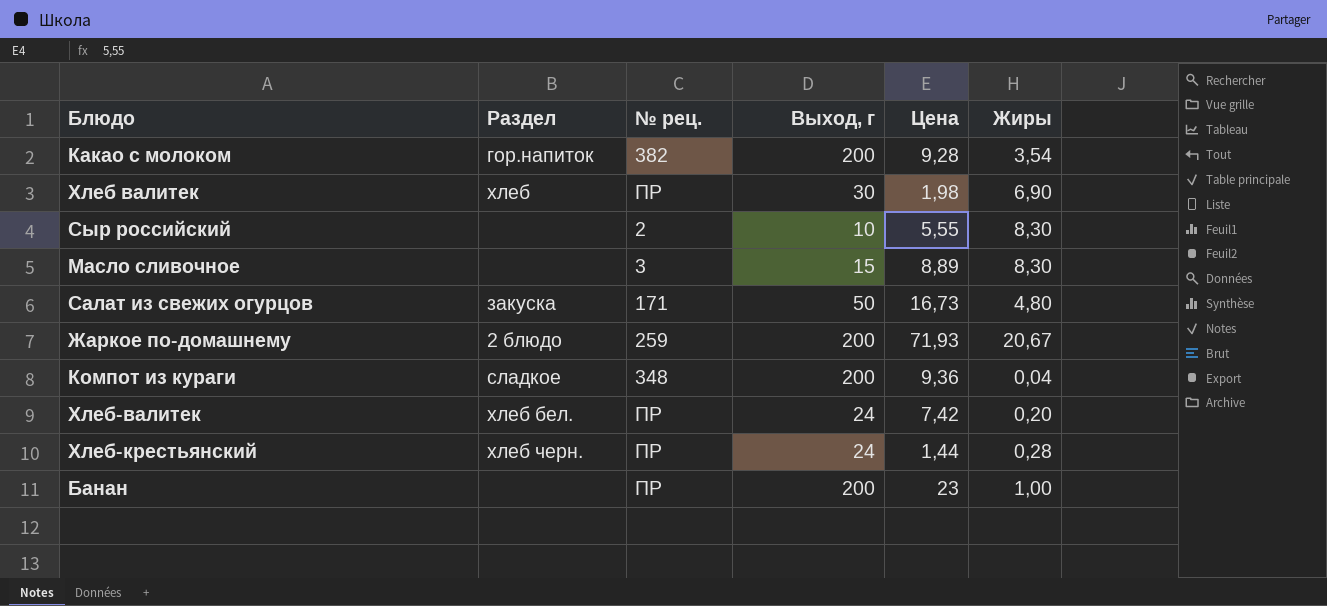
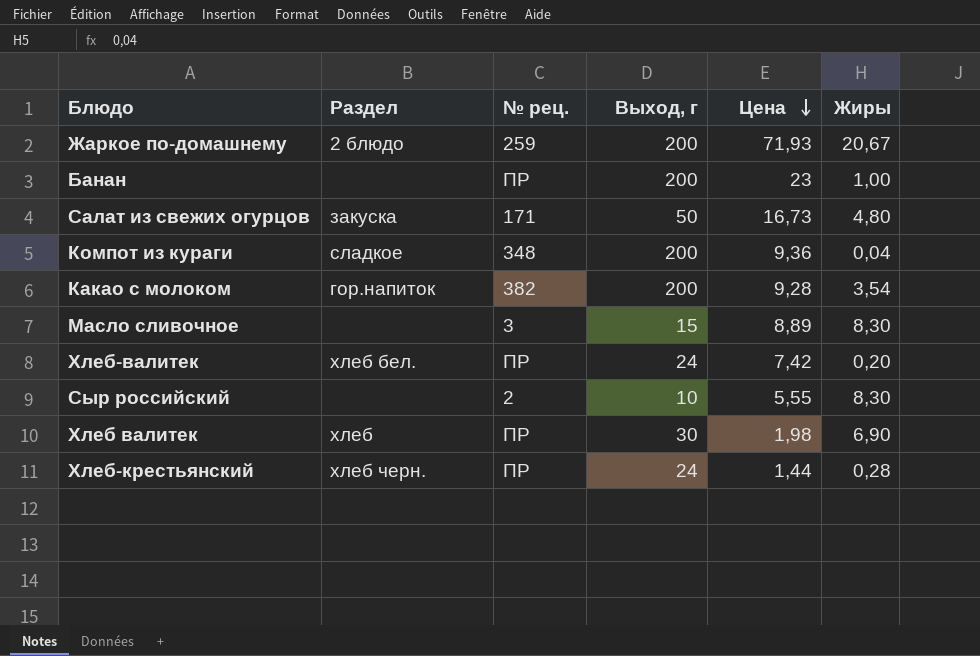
row order: none -> Цена descending

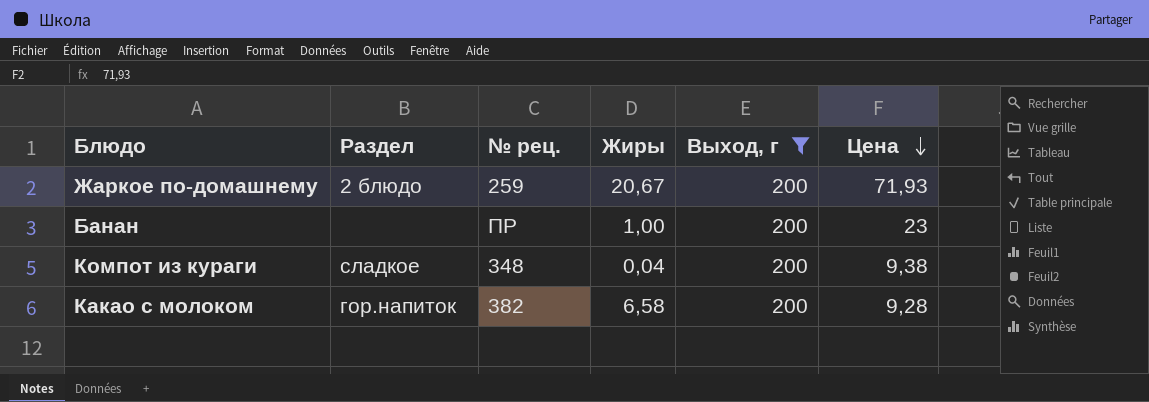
filter: none -> Выход, г = 200
column Жиры | position: 6 -> 4
Компот из кураги | Цена: 9,36 -> 9,38
Какао с молоком | Жиры: 3,54 -> 6,58

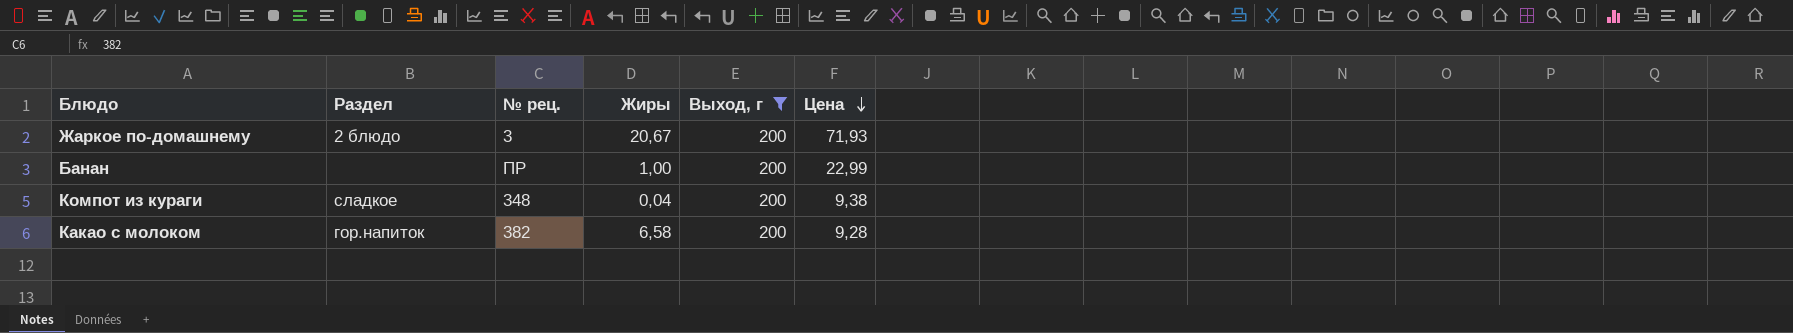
Жаркое по-домашнему | № рец.: 259 -> 3
Банан | Цена: 23 -> 22,99

